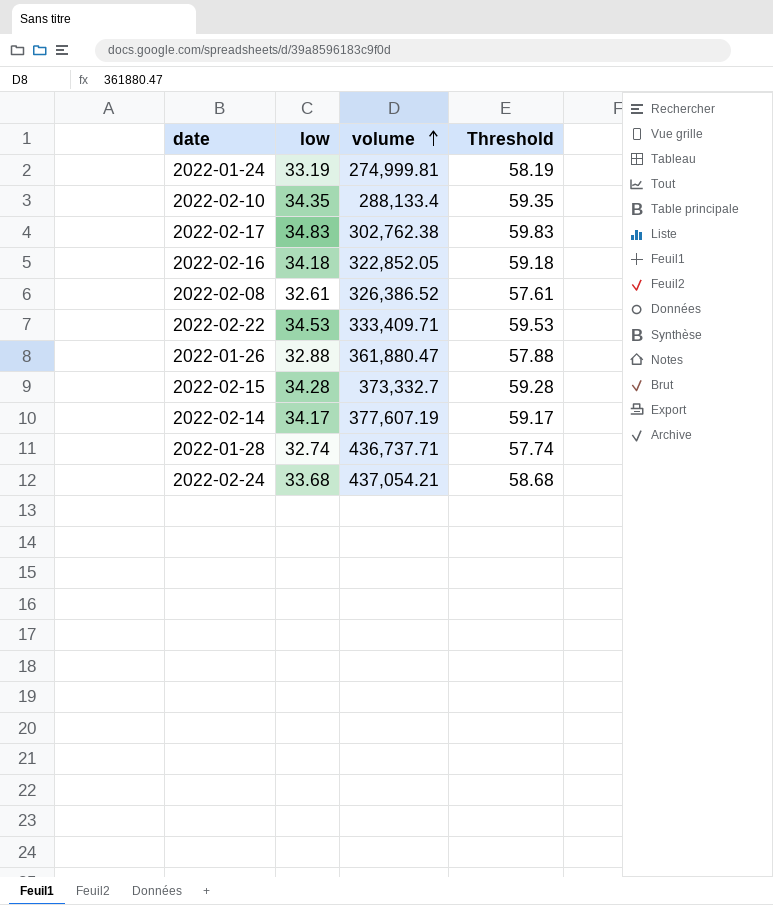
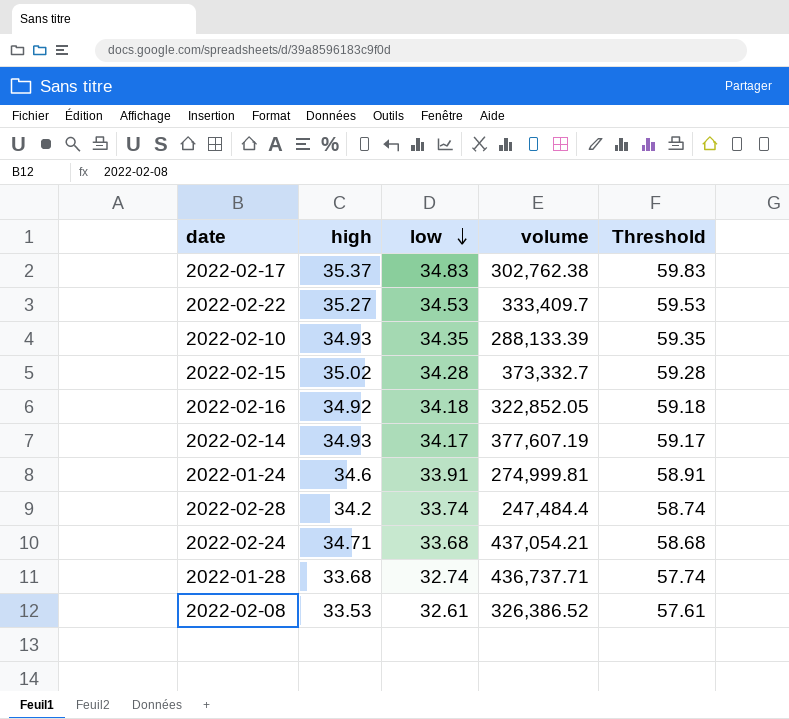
row order: volume ascending -> low descending
column high | position: none -> 2
row 2022-01-26: 32.88 | 361,880.47 | 57.88 -> none
2022-02-22 | volume: 333,409.71 -> 333,409.7
2022-02-10 | volume: 288,133.4 -> 288,133.39
2022-01-24 | low: 33.19 -> 33.91
2022-01-24 | Threshold: 58.19 -> 58.91
row 2022-02-28: none -> 34.2 | 33.74 | 247,484.4 | 58.74

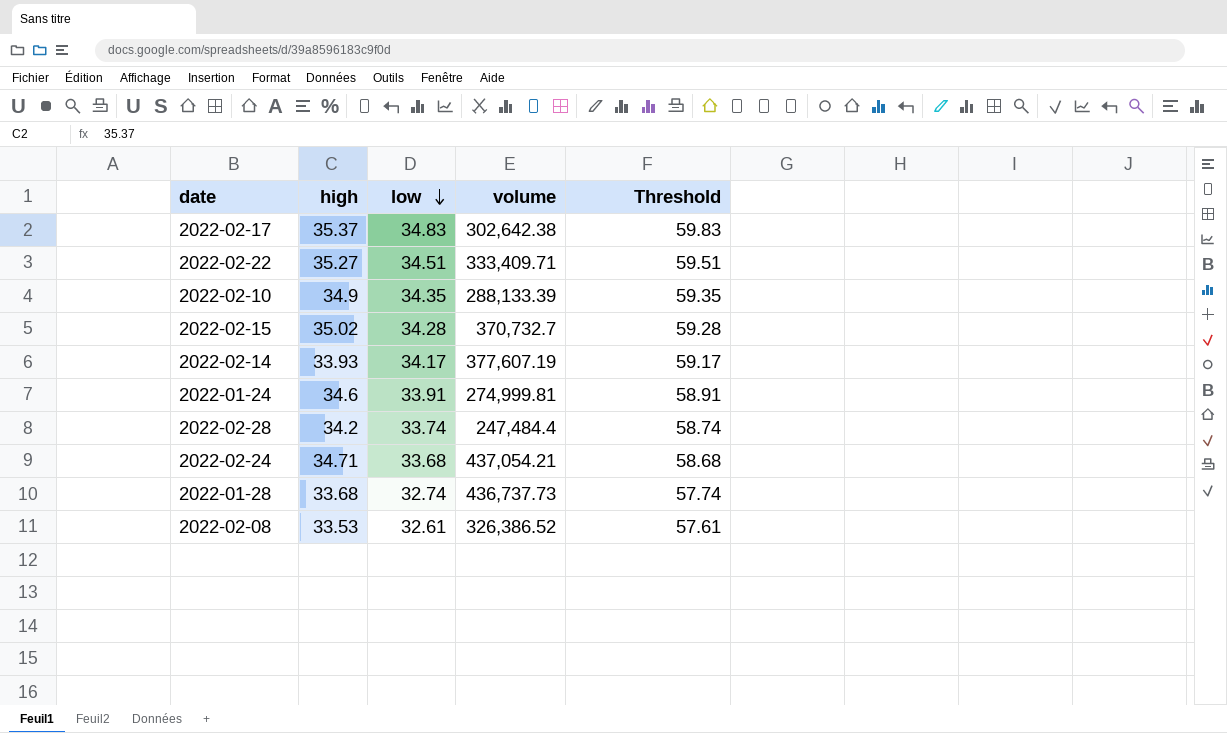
row 2022-02-16: 34.92 | 34.18 | 322,852.05 | 59.18 -> none
2022-02-17 | volume: 302,762.38 -> 302,642.38
2022-02-22 | low: 34.53 -> 34.51
2022-02-22 | volume: 333,409.7 -> 333,409.71
2022-02-22 | Threshold: 59.53 -> 59.51
2022-02-10 | high: 34.93 -> 34.9
2022-02-15 | volume: 373,332.7 -> 370,732.7
2022-02-14 | high: 34.93 -> 33.93
2022-01-28 | volume: 436,737.71 -> 436,737.73

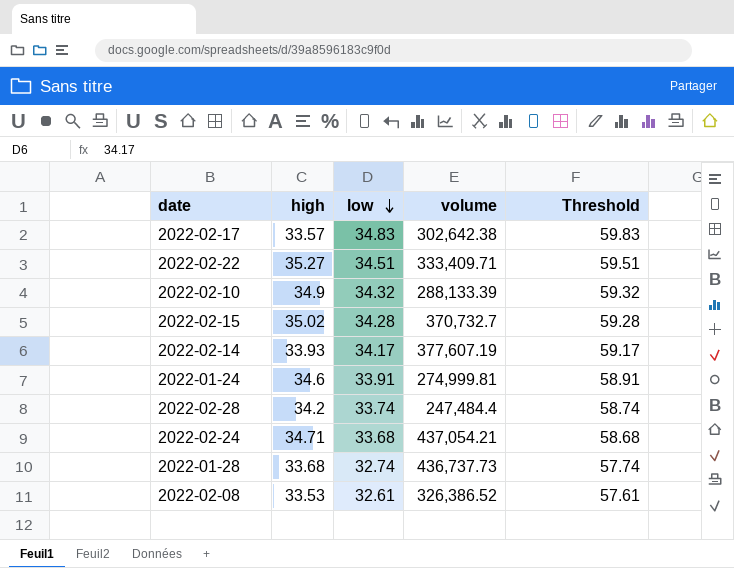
2022-02-17 | high: 35.37 -> 33.57
2022-02-10 | low: 34.35 -> 34.32
2022-02-10 | Threshold: 59.35 -> 59.32

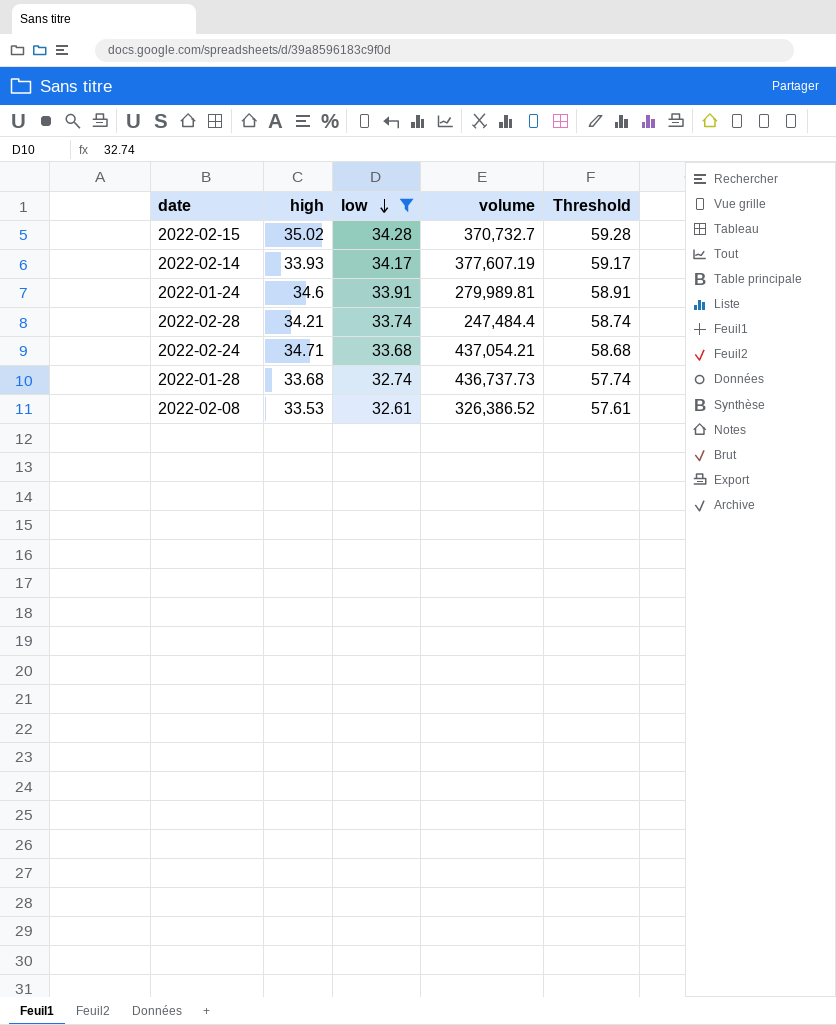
filter: none -> low <= 34.28
2022-01-24 | volume: 274,999.81 -> 279,989.81
2022-02-28 | high: 34.2 -> 34.21

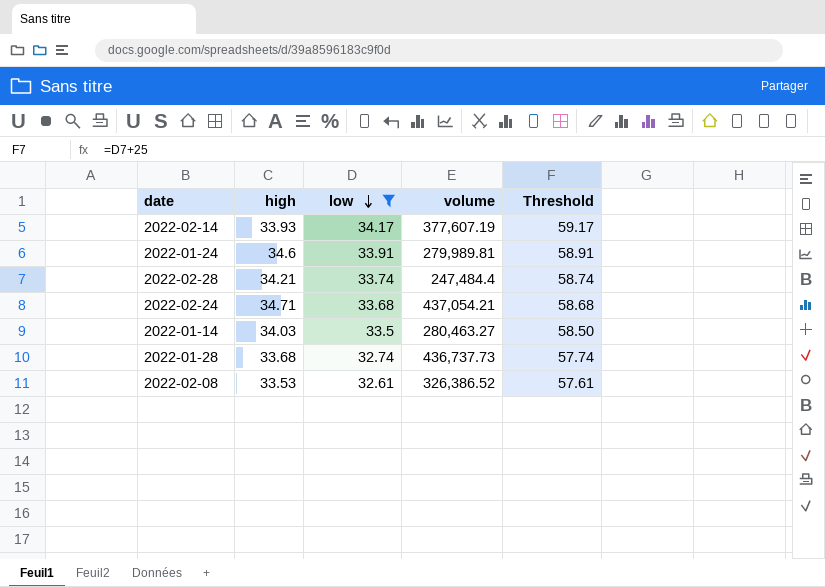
row 2022-02-15: 35.02 | 34.28 | 370,732.7 | 59.28 -> none
row 2022-01-14: none -> 34.03 | 33.5 | 280,463.27 | 58.50

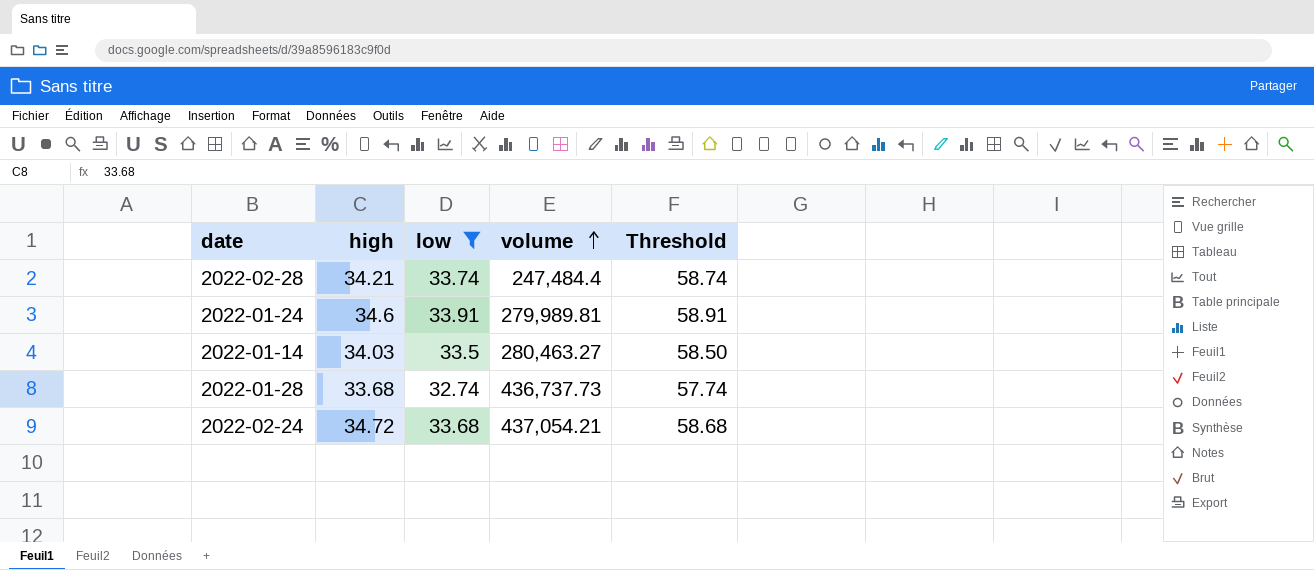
row order: low descending -> volume ascending
row 2022-02-14: 33.93 | 34.17 | 377,607.19 | 59.17 -> none
row 2022-02-08: 33.53 | 32.61 | 326,386.52 | 57.61 -> none
2022-02-24 | high: 34.71 -> 34.72

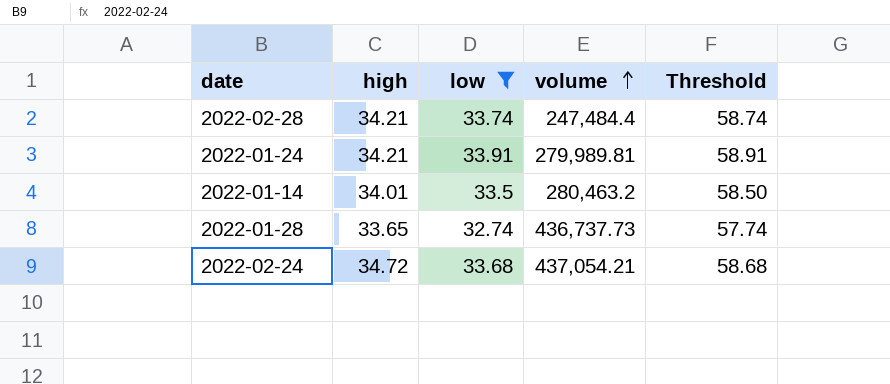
2022-01-24 | high: 34.6 -> 34.21
2022-01-14 | high: 34.03 -> 34.01
2022-01-14 | volume: 280,463.27 -> 280,463.2
2022-01-28 | high: 33.68 -> 33.65

